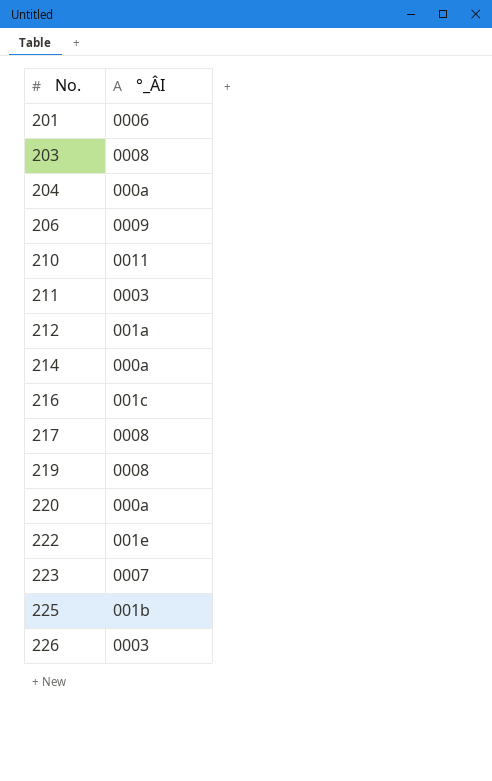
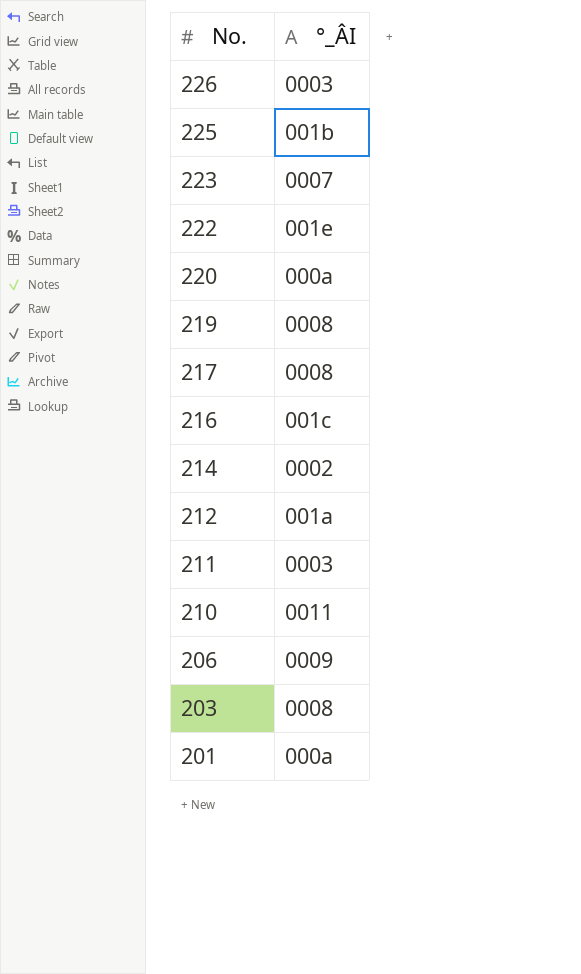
row order: No. ascending -> No. descending
row 204: 000a -> none
214 | °_ÂI: 000a -> 0002
201 | °_ÂI: 0006 -> 000a

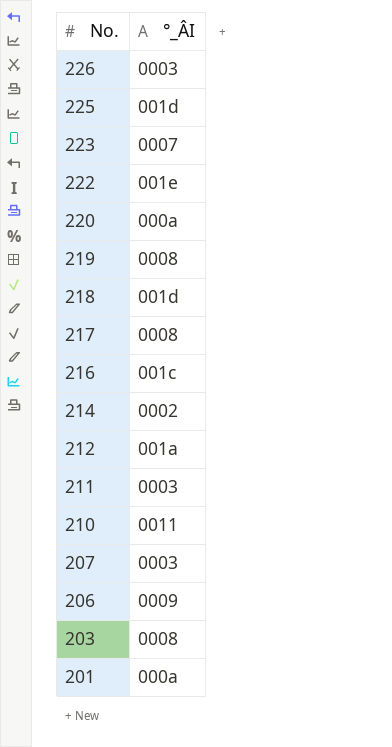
225 | °_ÂI: 001b -> 001d
row 218: none -> 001d
row 207: none -> 0003

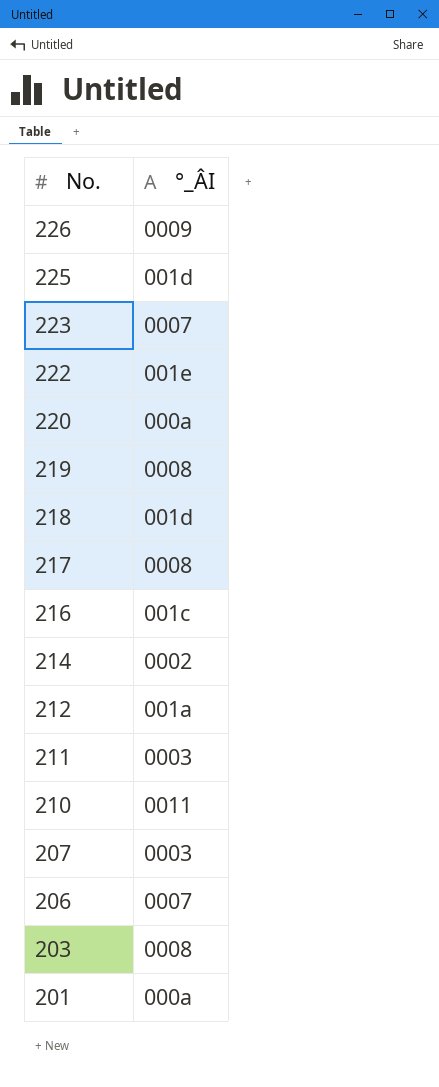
226 | °_ÂI: 0003 -> 0009
206 | °_ÂI: 0009 -> 0007

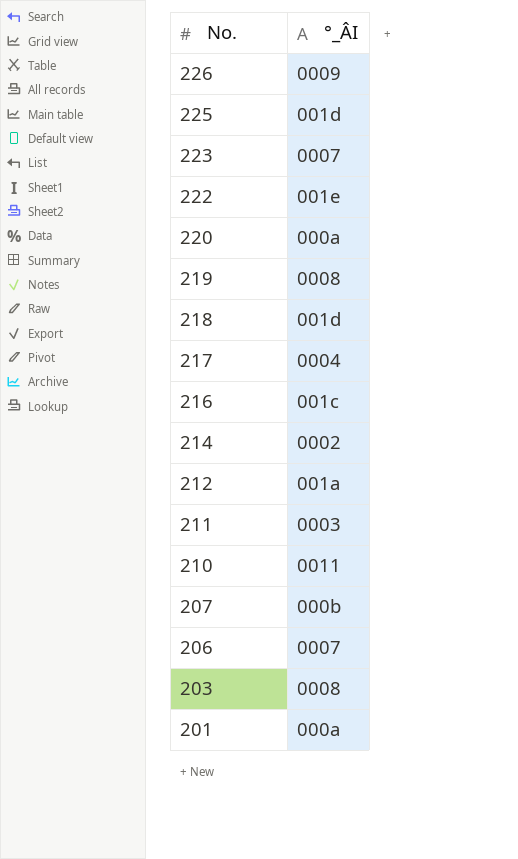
217 | °_ÂI: 0008 -> 0004
207 | °_ÂI: 0003 -> 000b

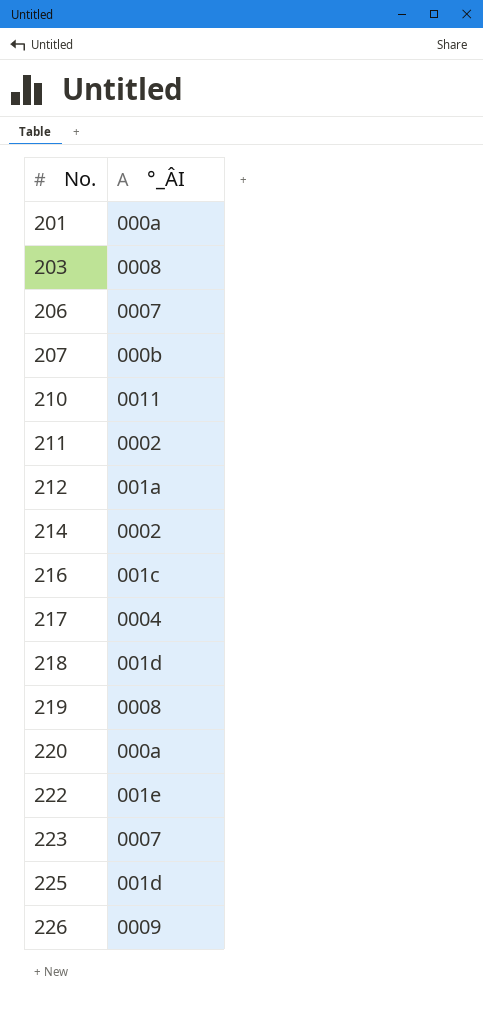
row order: No. descending -> No. ascending
211 | °_ÂI: 0003 -> 0002

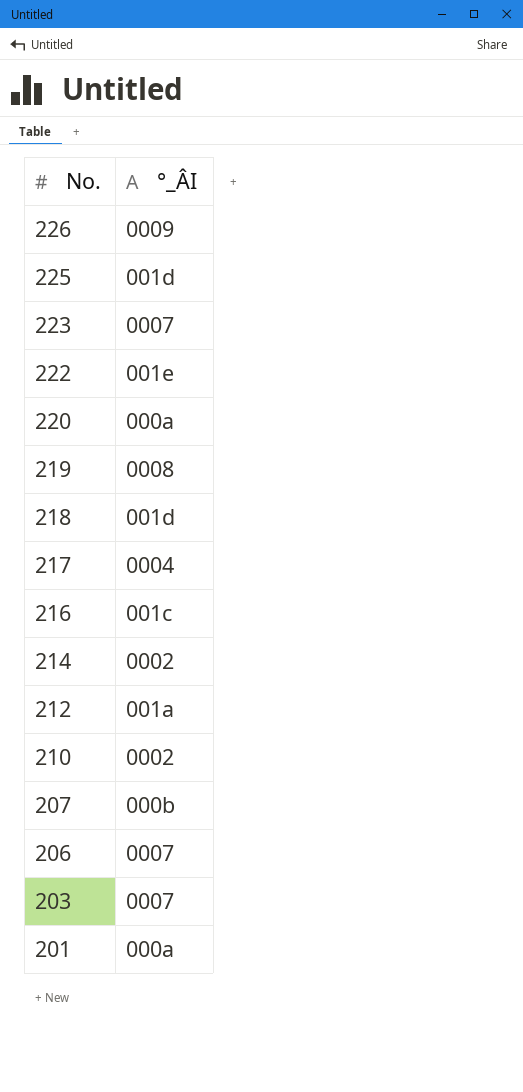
row order: No. ascending -> No. descending
row 211: 0002 -> none
210 | °_ÂI: 0011 -> 0002
203 | °_ÂI: 0008 -> 0007

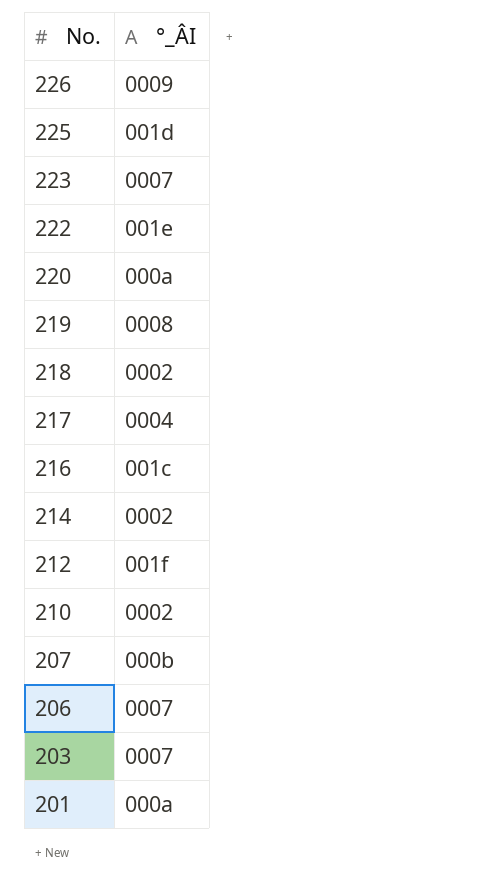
218 | °_ÂI: 001d -> 0002
212 | °_ÂI: 001a -> 001f

